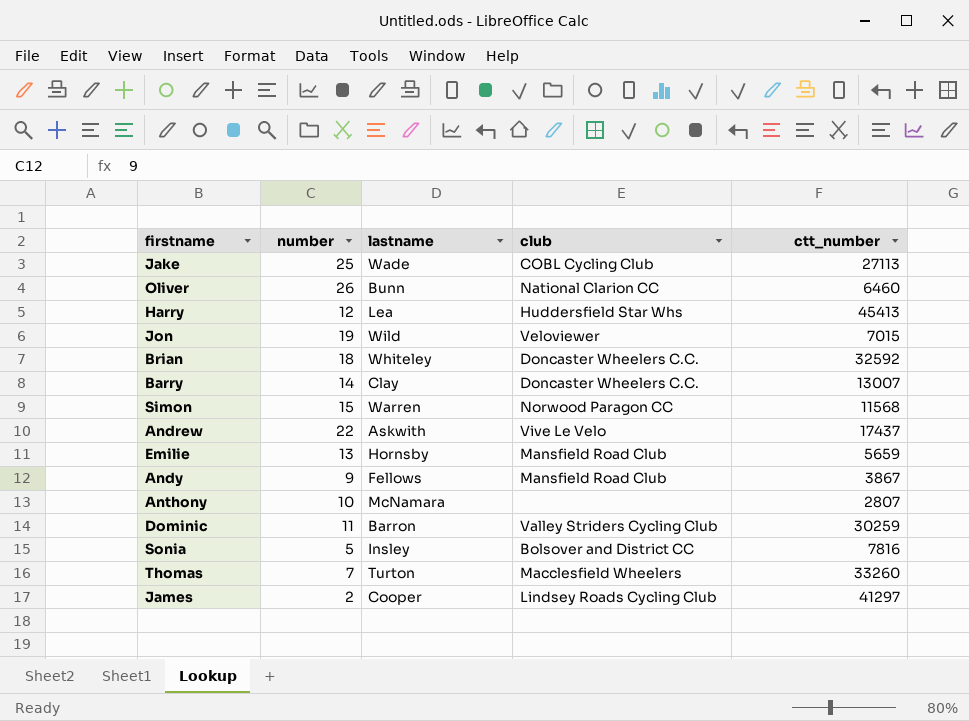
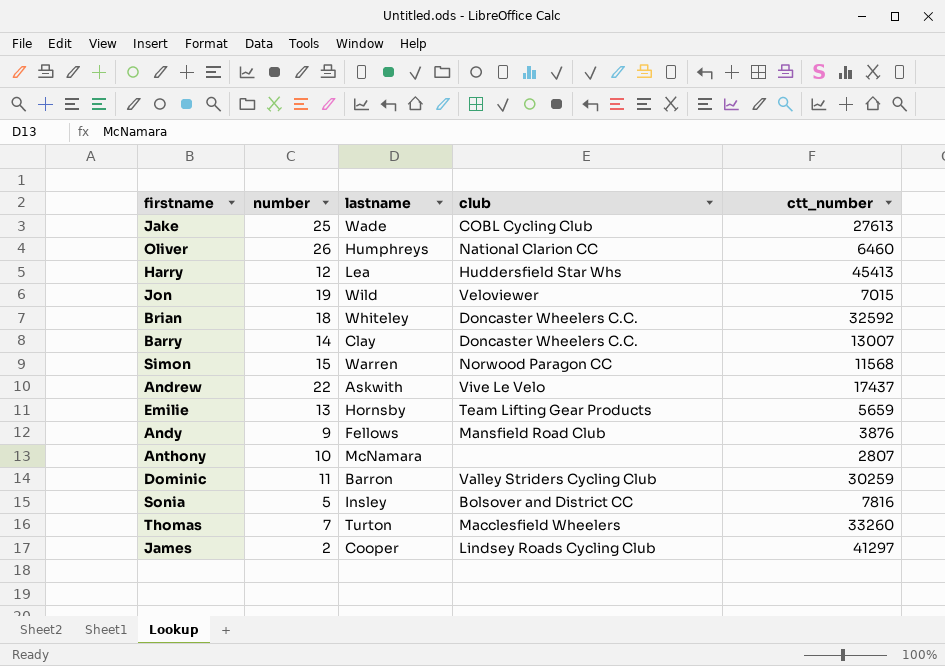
Jake | ctt_number: 27113 -> 27613
Oliver | lastname: Bunn -> Humphreys
Emilie | club: Mansfield Road Club -> Team Lifting Gear Products
Andy | ctt_number: 3867 -> 3876

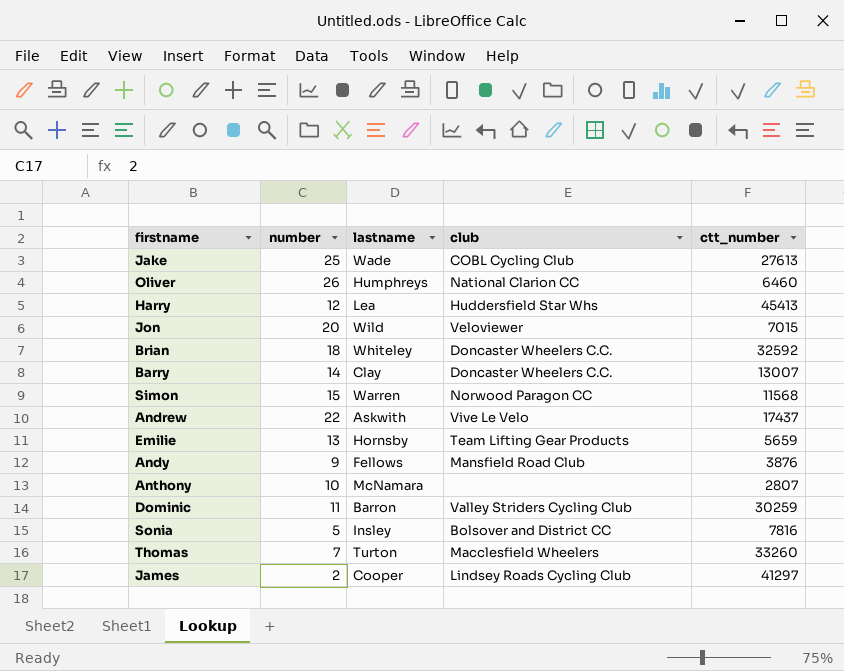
Jon | number: 19 -> 20

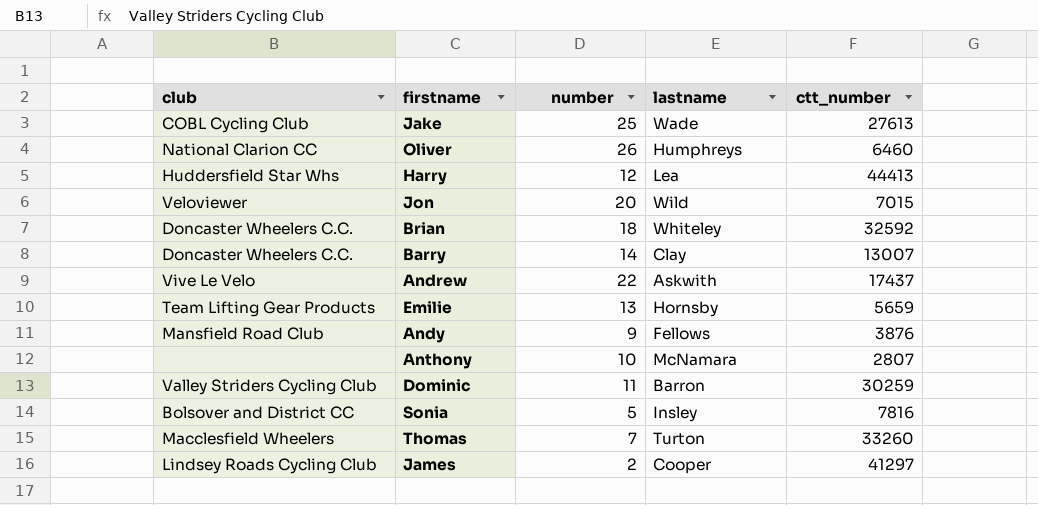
column club | position: 4 -> 1
row Simon: 15 | Warren | Norwood Paragon CC | 11568 -> none
Harry | ctt_number: 45413 -> 44413

